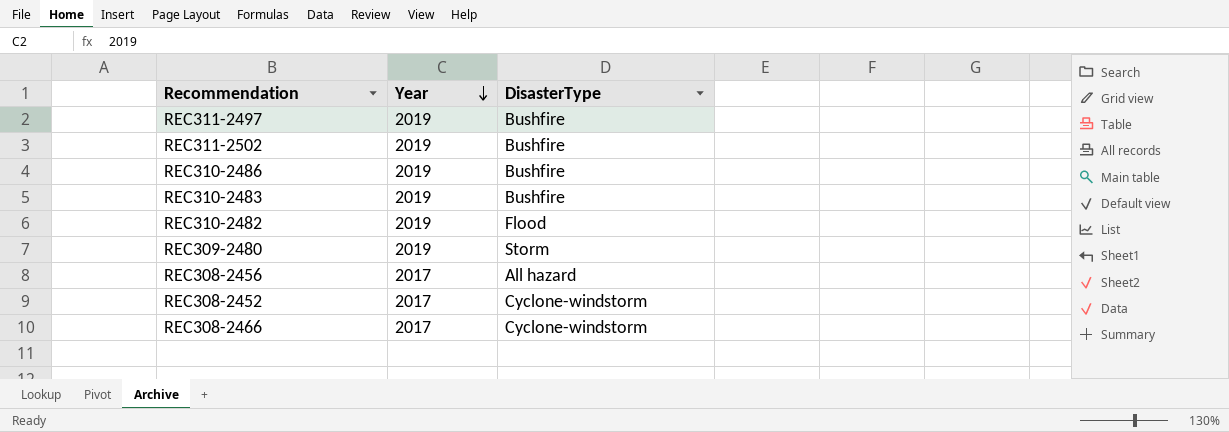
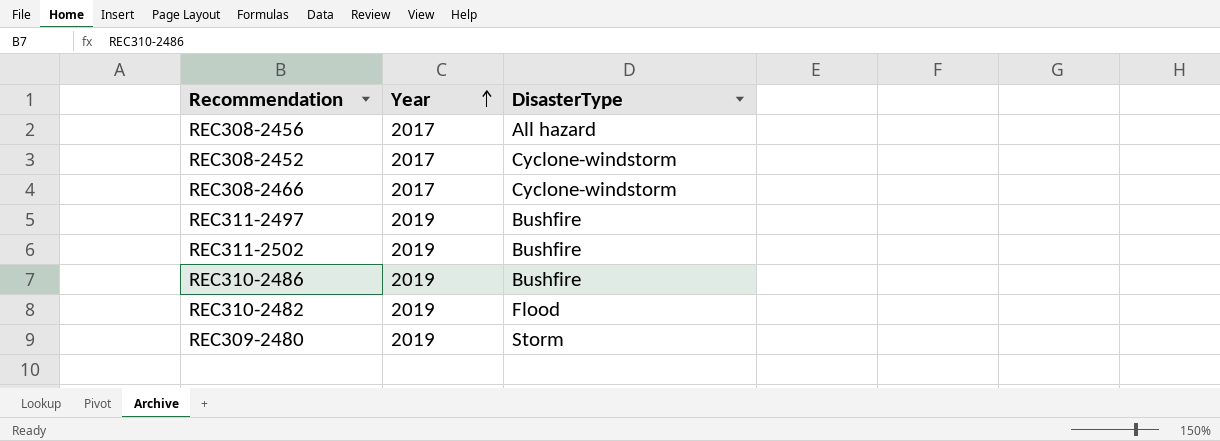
row order: Year descending -> Year ascending
row REC310-2483: 2019 | Bushfire -> none

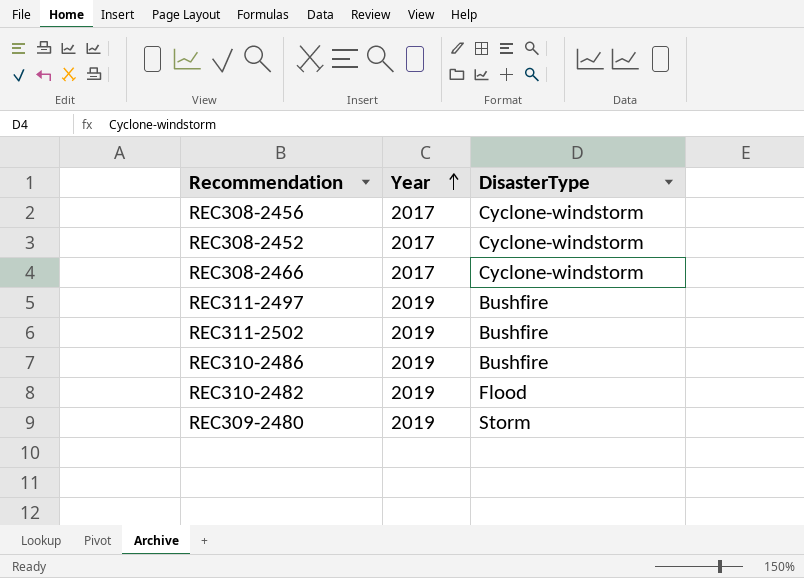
REC308-2456 | DisasterType: All hazard -> Cyclone-windstorm

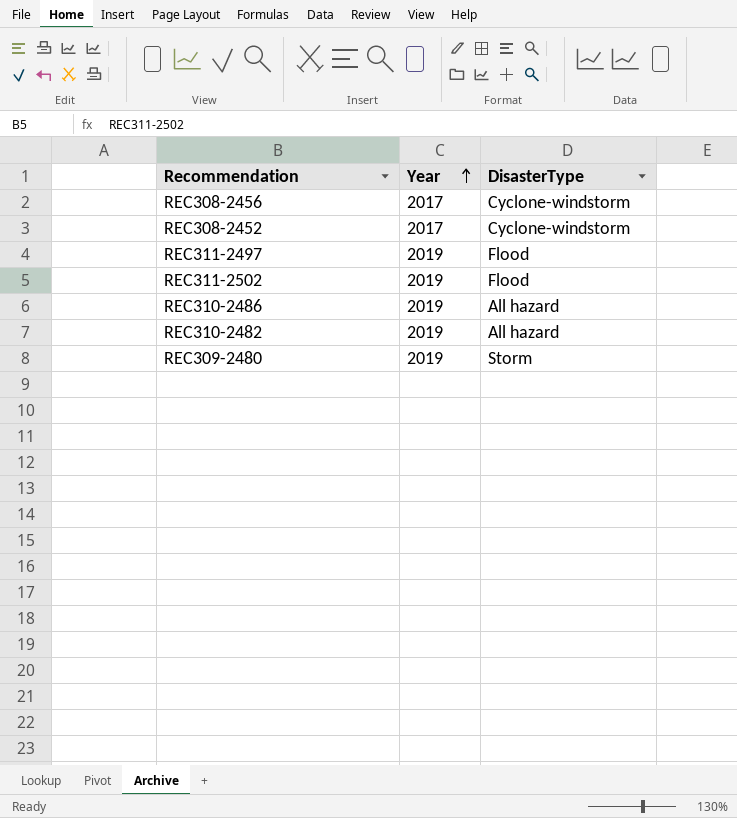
row REC308-2466: 2017 | Cyclone-windstorm -> none
REC311-2497 | DisasterType: Bushfire -> Flood
REC311-2502 | DisasterType: Bushfire -> Flood
REC310-2486 | DisasterType: Bushfire -> All hazard
REC310-2482 | DisasterType: Flood -> All hazard

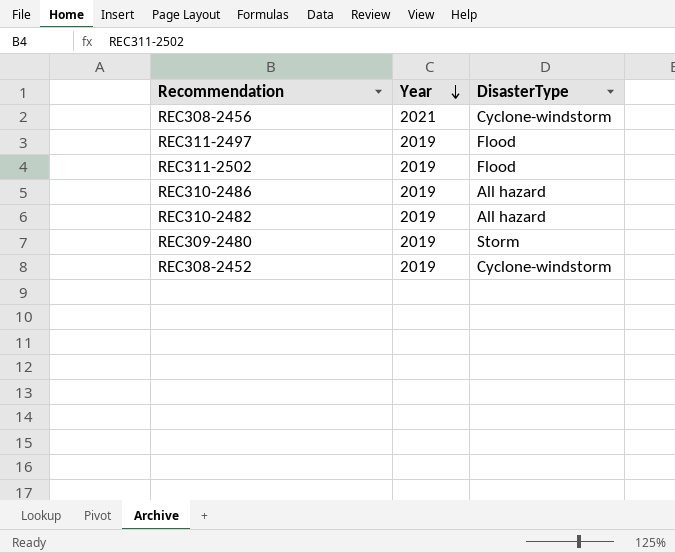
row order: Year ascending -> Year descending
REC308-2456 | Year: 2017 -> 2021
REC308-2452 | Year: 2017 -> 2019

